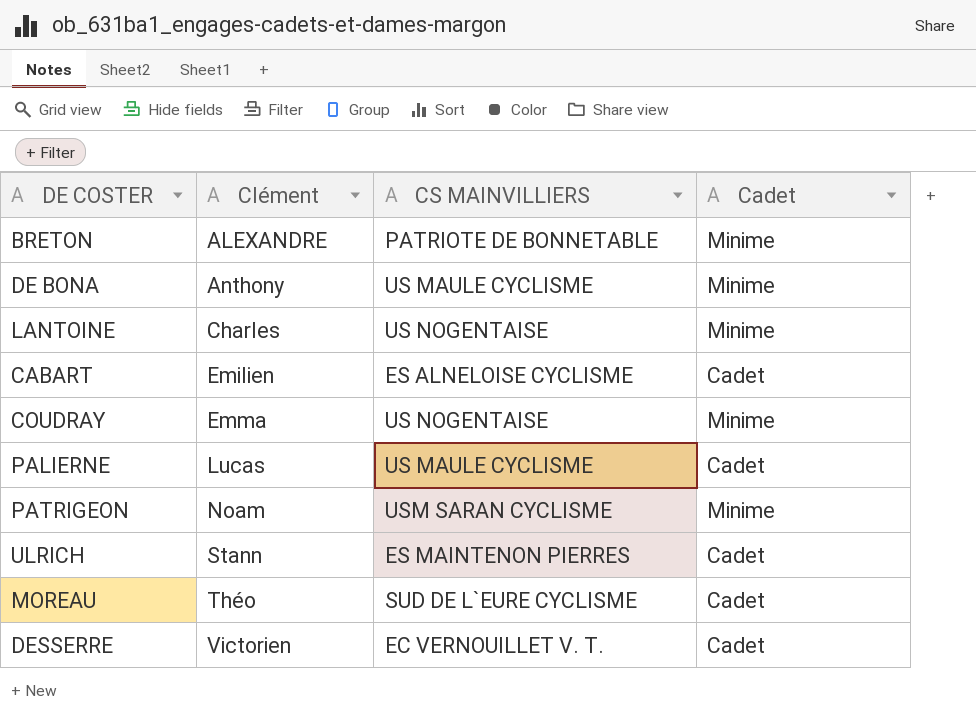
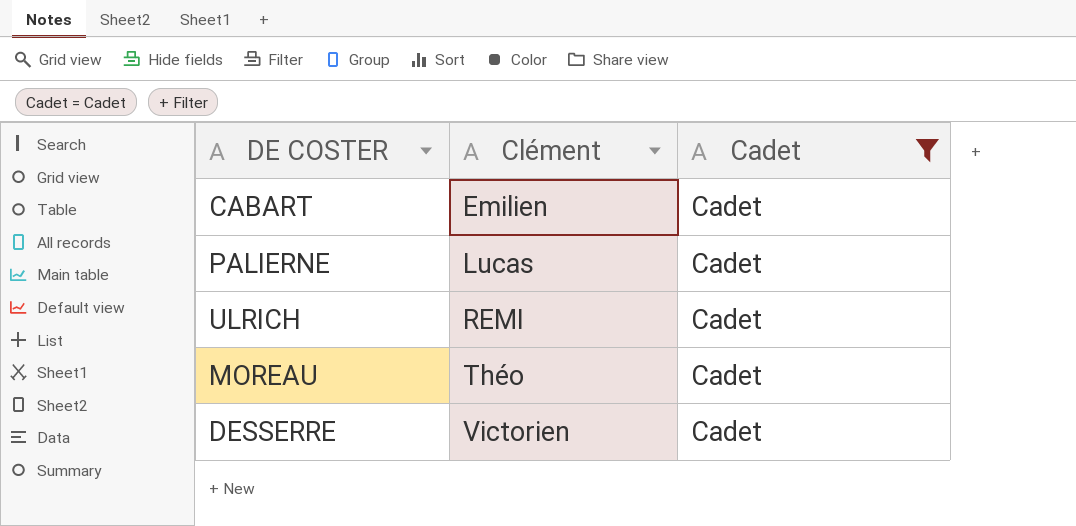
filter: none -> Cadet = Cadet
column CS MAINVILLIERS | position: 3 -> none
ULRICH | Clément: Stann -> REMI

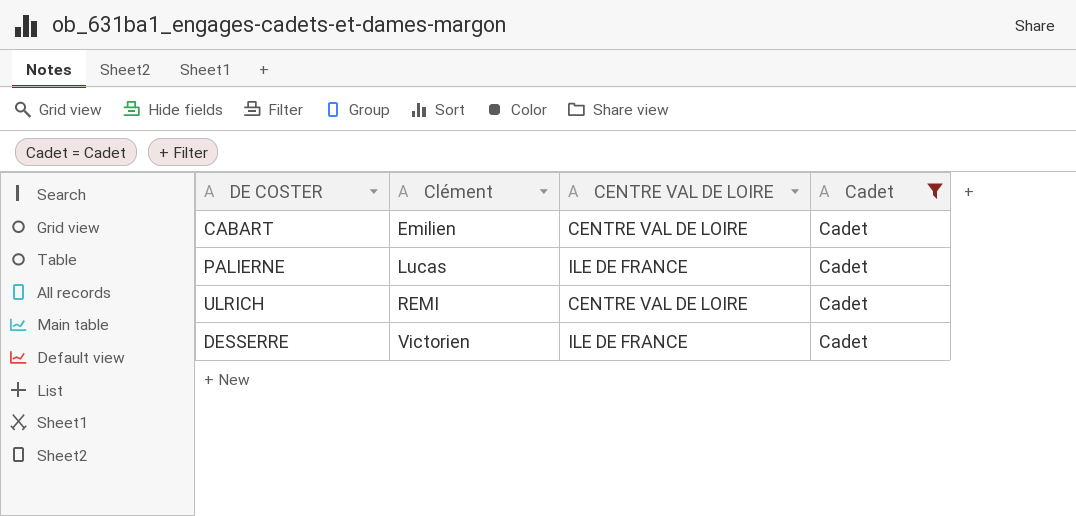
column CENTRE VAL DE LOIRE | position: none -> 3
row MOREAU: Théo | Cadet -> none

